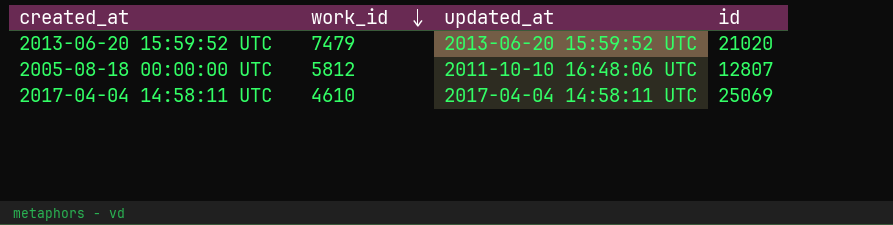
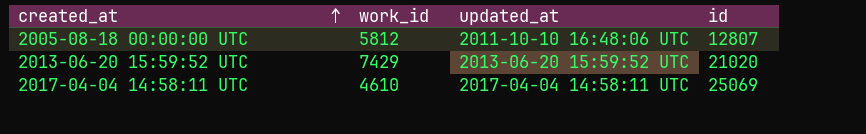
row order: work_id descending -> created_at ascending
2013-06-20 15:59:52 UTC | work_id: 7479 -> 7429

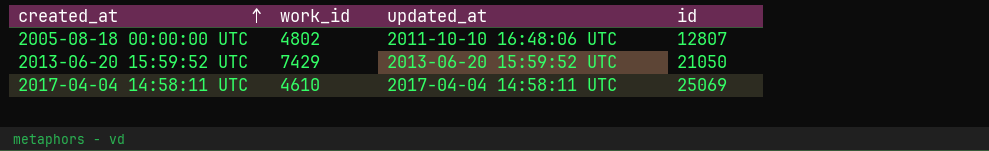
2005-08-18 00:00:00 UTC | work_id: 5812 -> 4802
2013-06-20 15:59:52 UTC | id: 21020 -> 21050

